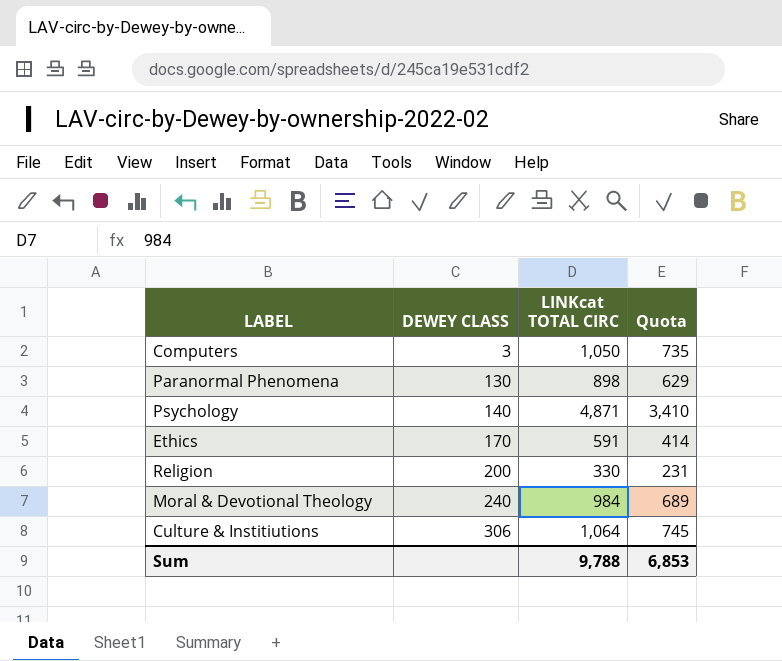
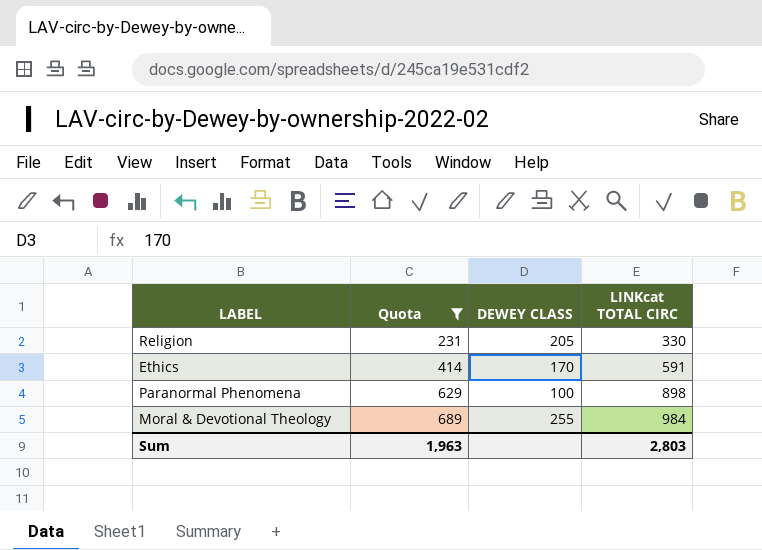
filter: none -> Quota <= 689
row order: DEWEY CLASS ascending -> Quota ascending
column Quota | position: 4 -> 2
Religion | DEWEY CLASS: 200 -> 205
Paranormal Phenomena | DEWEY CLASS: 130 -> 100
Moral & Devotional Theology | DEWEY CLASS: 240 -> 255
Sum | Quota: 6,853 -> 1,963
Sum | LINKcat TOTAL CIRC: 9,788 -> 2,803

